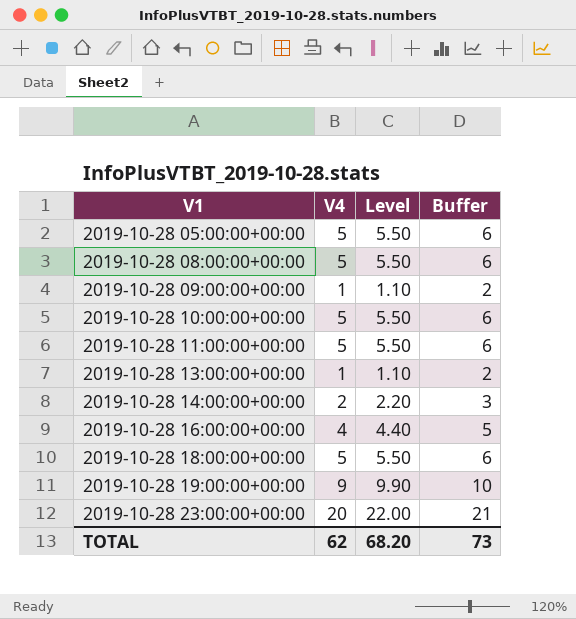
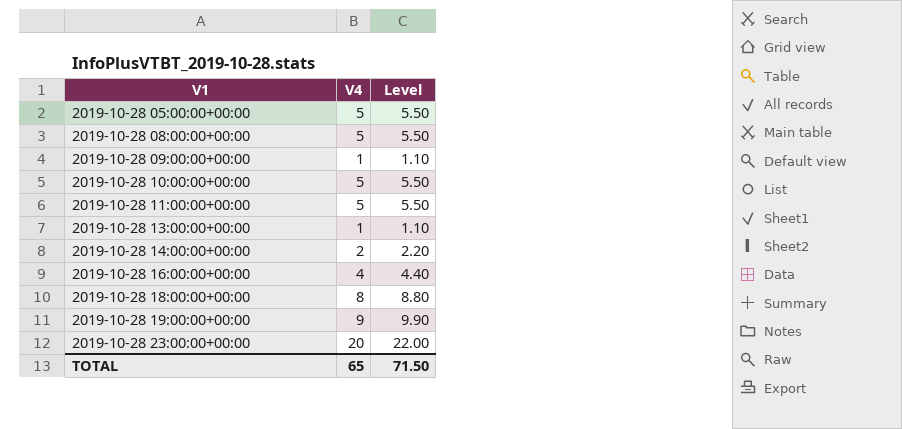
column Buffer | formula: [V4] + 1 -> none
2019-10-28 18:00:00+00:00 | V4: 5 -> 8
2019-10-28 18:00:00+00:00 | Level: 5.50 -> 8.80
TOTAL | V4: 62 -> 65
TOTAL | Level: 68.20 -> 71.50

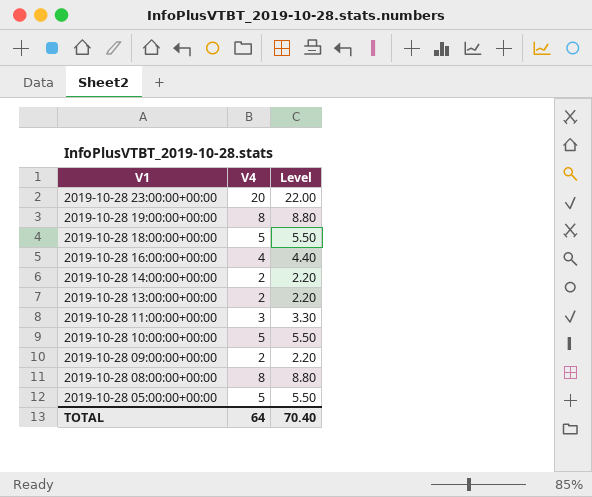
row order: V1 ascending -> V1 descending
2019-10-28 19:00:00+00:00 | V4: 9 -> 8
2019-10-28 19:00:00+00:00 | Level: 9.90 -> 8.80
2019-10-28 18:00:00+00:00 | V4: 8 -> 5
2019-10-28 18:00:00+00:00 | Level: 8.80 -> 5.50
2019-10-28 13:00:00+00:00 | V4: 1 -> 2
2019-10-28 13:00:00+00:00 | Level: 1.10 -> 2.20
2019-10-28 11:00:00+00:00 | V4: 5 -> 3
2019-10-28 11:00:00+00:00 | Level: 5.50 -> 3.30
2019-10-28 09:00:00+00:00 | V4: 1 -> 2
2019-10-28 09:00:00+00:00 | Level: 1.10 -> 2.20
2019-10-28 08:00:00+00:00 | V4: 5 -> 8
2019-10-28 08:00:00+00:00 | Level: 5.50 -> 8.80
TOTAL | V4: 65 -> 64
TOTAL | Level: 71.50 -> 70.40

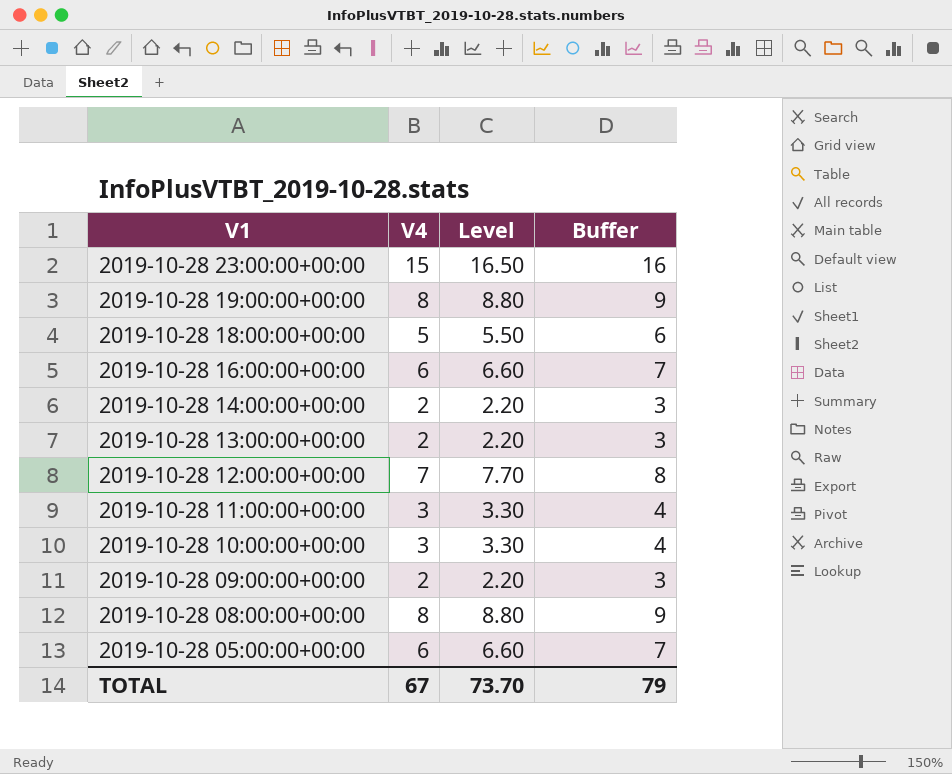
column Buffer | formula: none -> [V4] + 1
2019-10-28 23:00:00+00:00 | V4: 20 -> 15
2019-10-28 23:00:00+00:00 | Level: 22.00 -> 16.50
2019-10-28 16:00:00+00:00 | V4: 4 -> 6
2019-10-28 16:00:00+00:00 | Level: 4.40 -> 6.60
row 2019-10-28 12:00:00+00:00: none -> 7 | 7.70 | 8
2019-10-28 10:00:00+00:00 | V4: 5 -> 3
2019-10-28 10:00:00+00:00 | Level: 5.50 -> 3.30
2019-10-28 05:00:00+00:00 | V4: 5 -> 6
2019-10-28 05:00:00+00:00 | Level: 5.50 -> 6.60
TOTAL | V4: 64 -> 67
TOTAL | Level: 70.40 -> 73.70

